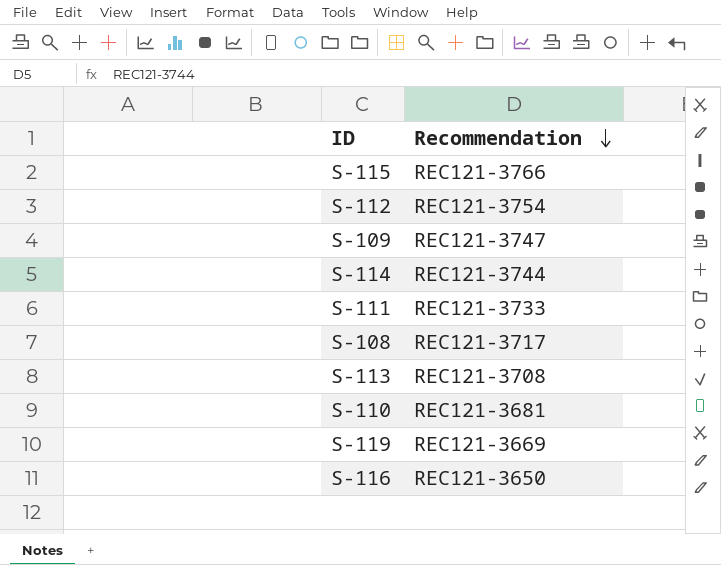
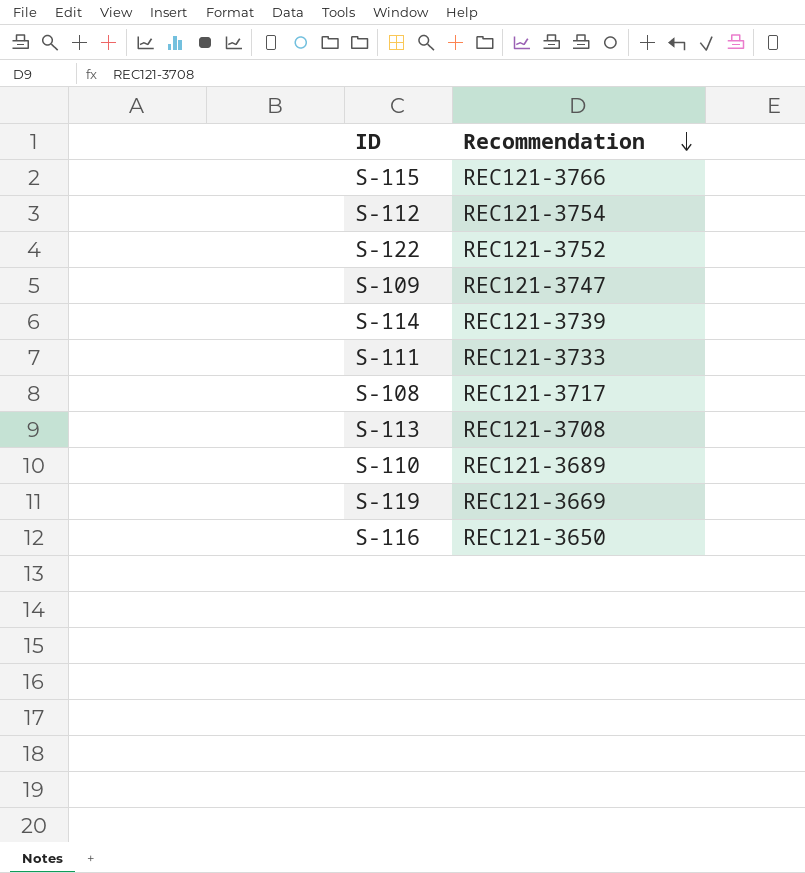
row S-122: none -> REC121-3752
S-114 | Recommendation: REC121-3744 -> REC121-3739
S-110 | Recommendation: REC121-3681 -> REC121-3689

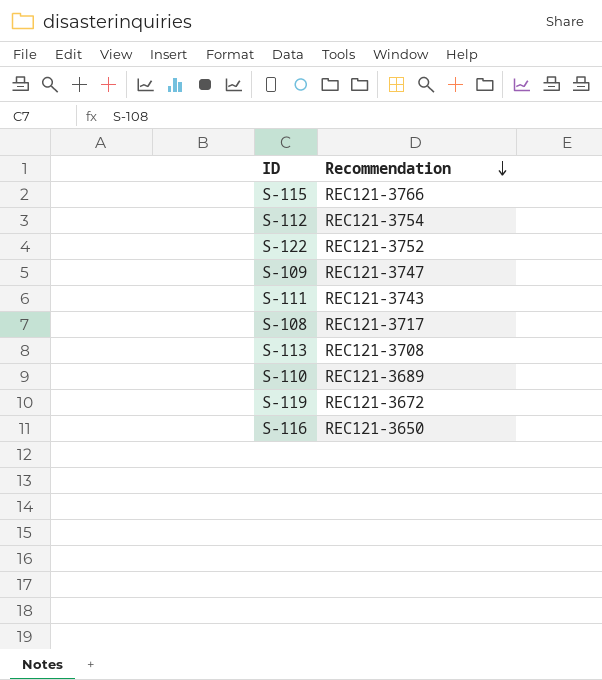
row S-114: REC121-3739 -> none
S-111 | Recommendation: REC121-3733 -> REC121-3743
S-119 | Recommendation: REC121-3669 -> REC121-3672

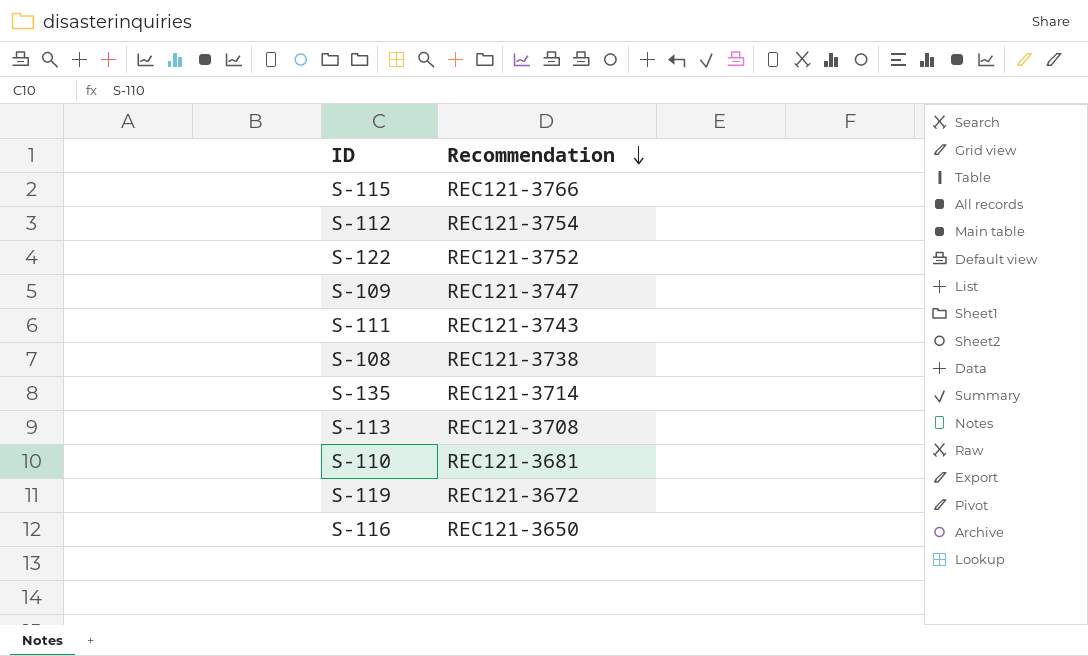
S-108 | Recommendation: REC121-3717 -> REC121-3738
row S-135: none -> REC121-3714
S-110 | Recommendation: REC121-3689 -> REC121-3681

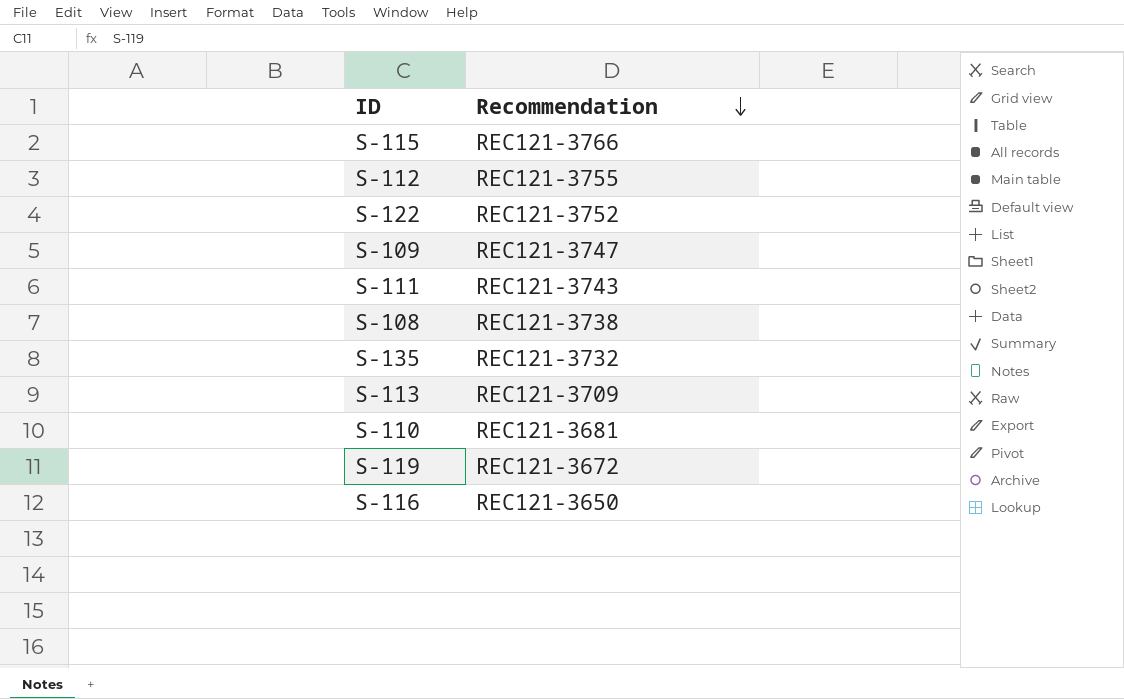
S-112 | Recommendation: REC121-3754 -> REC121-3755
S-135 | Recommendation: REC121-3714 -> REC121-3732
S-113 | Recommendation: REC121-3708 -> REC121-3709

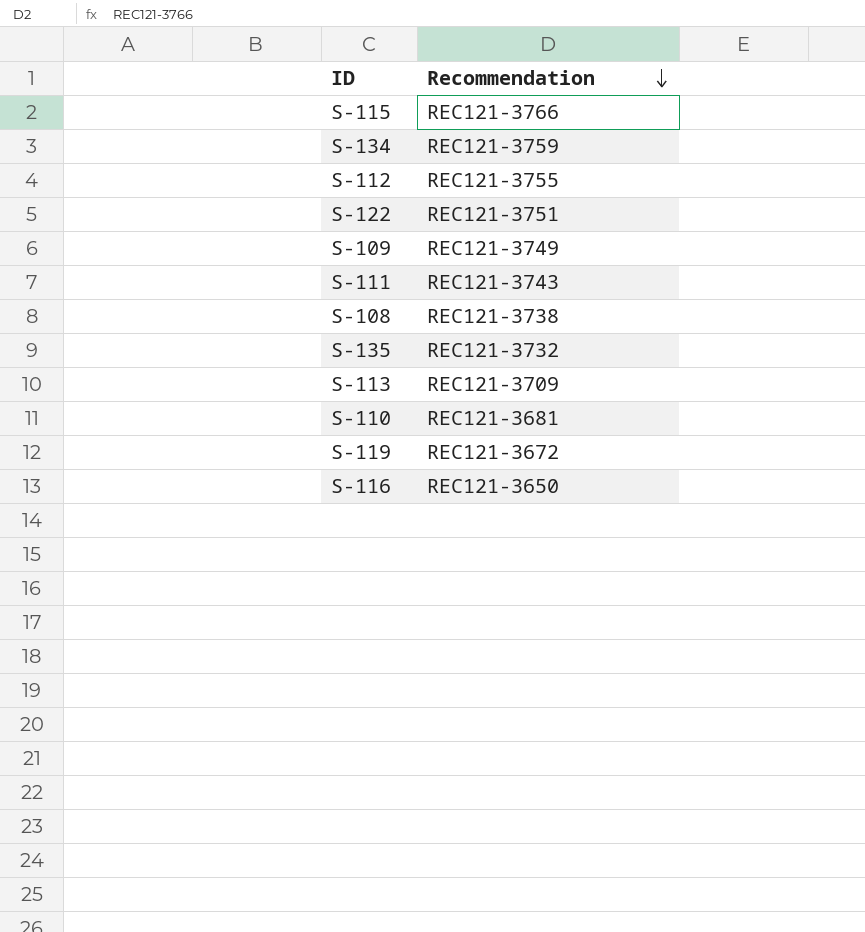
row S-134: none -> REC121-3759
S-122 | Recommendation: REC121-3752 -> REC121-3751
S-109 | Recommendation: REC121-3747 -> REC121-3749

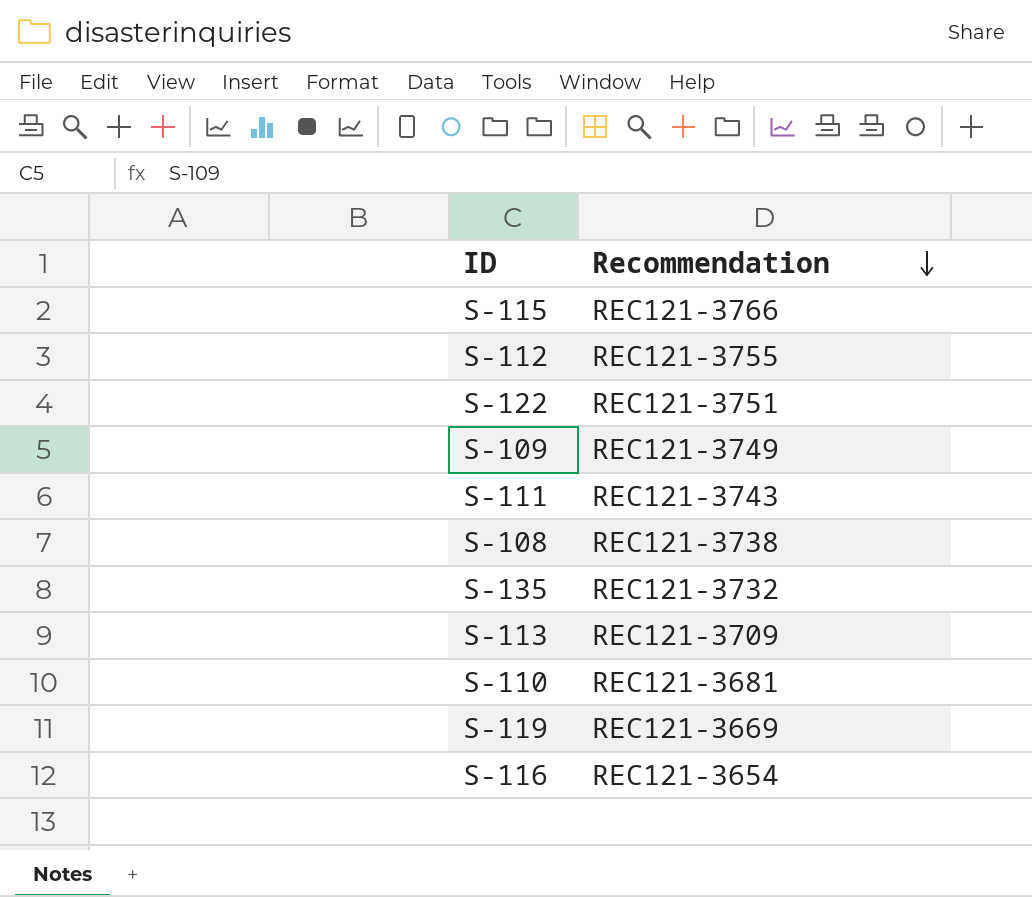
row S-134: REC121-3759 -> none
S-119 | Recommendation: REC121-3672 -> REC121-3669
S-116 | Recommendation: REC121-3650 -> REC121-3654

